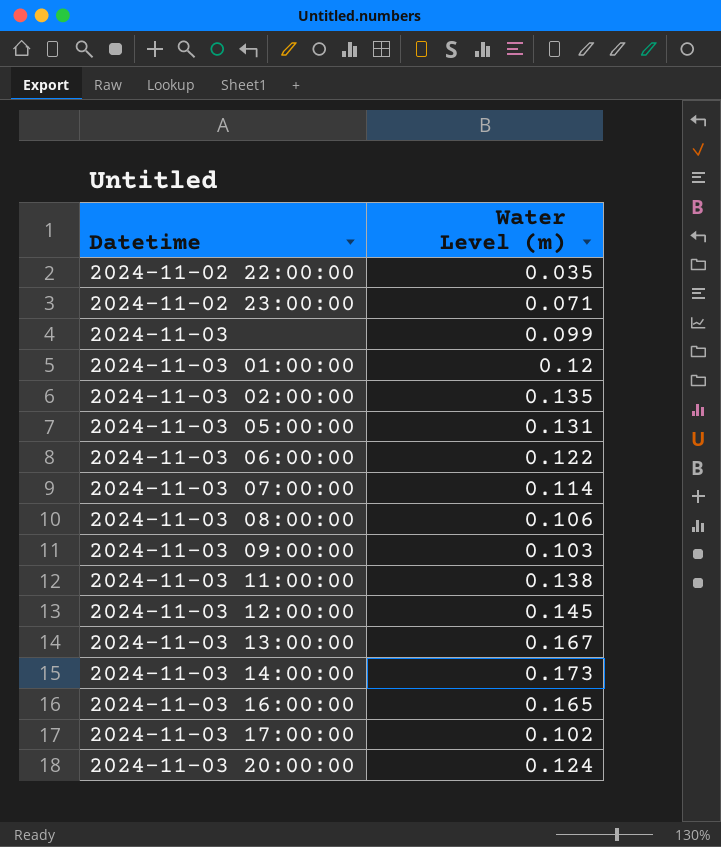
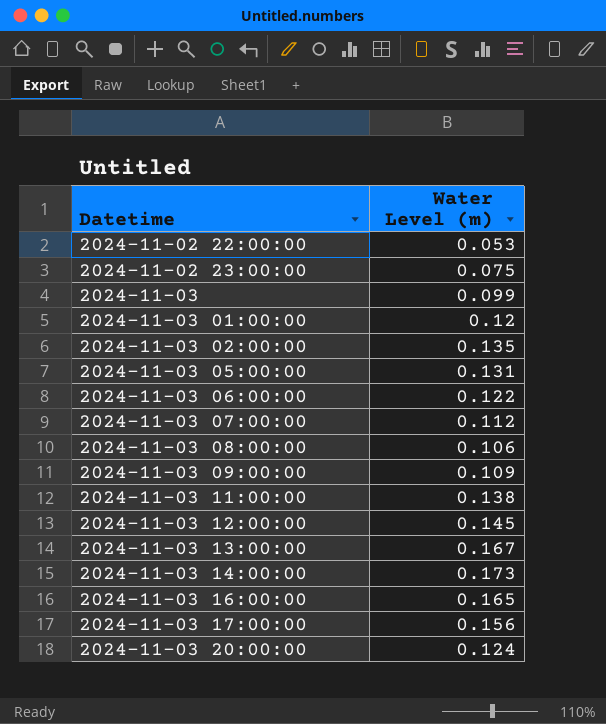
2024-11-02 22:00:00 | Water Level (m): 0.035 -> 0.053
2024-11-02 23:00:00 | Water Level (m): 0.071 -> 0.075
2024-11-03 07:00:00 | Water Level (m): 0.114 -> 0.112
2024-11-03 09:00:00 | Water Level (m): 0.103 -> 0.109
2024-11-03 17:00:00 | Water Level (m): 0.102 -> 0.156

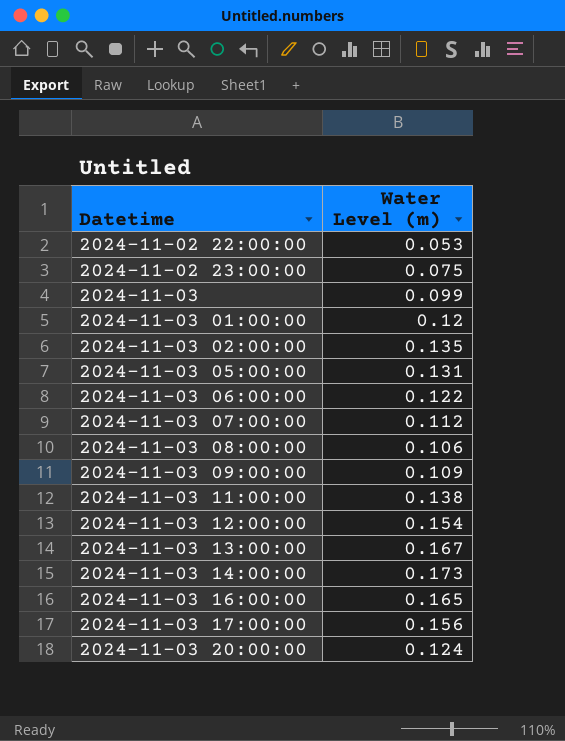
2024-11-03 12:00:00 | Water Level (m): 0.145 -> 0.154

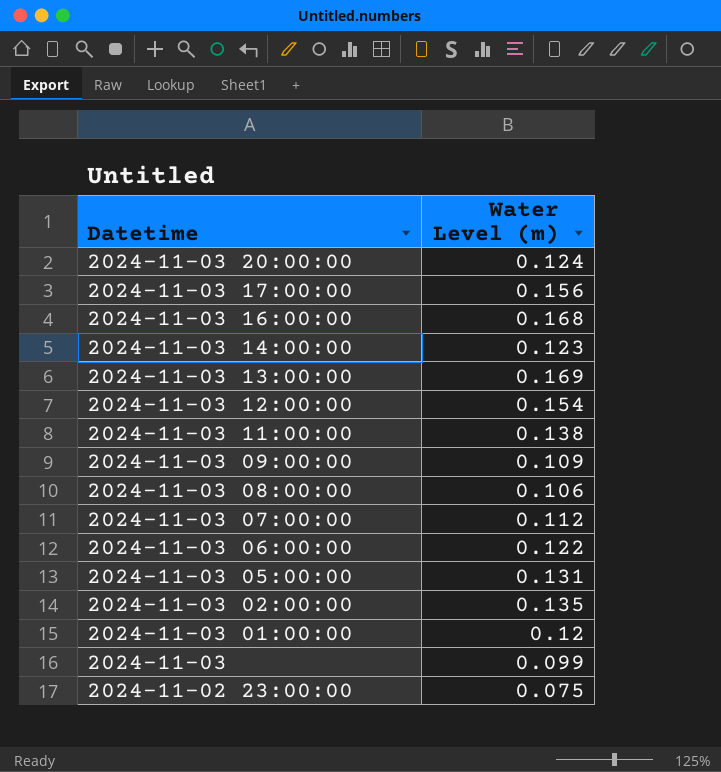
row order: Datetime ascending -> Datetime descending
row 2024-11-02 22:00:00: 0.053 -> none
2024-11-03 16:00:00 | Water Level (m): 0.165 -> 0.168
2024-11-03 14:00:00 | Water Level (m): 0.173 -> 0.123
2024-11-03 13:00:00 | Water Level (m): 0.167 -> 0.169

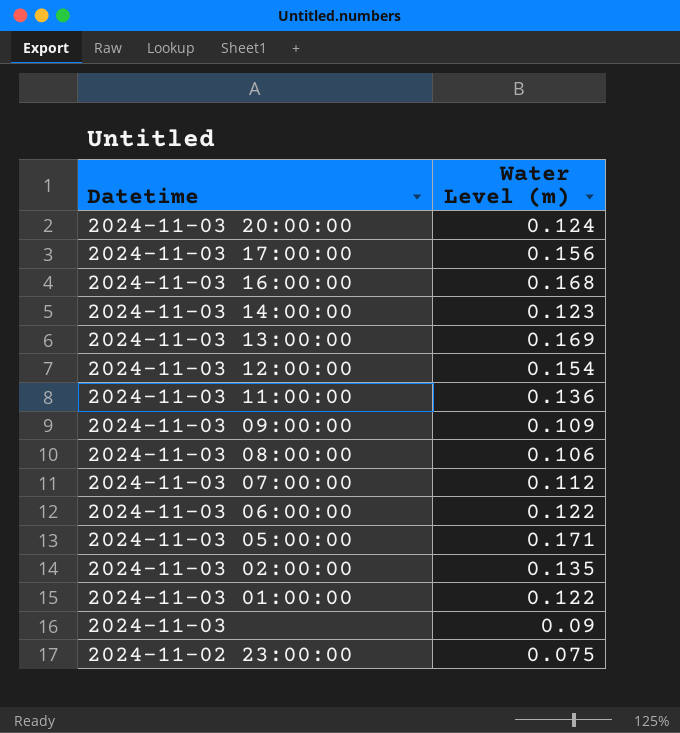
2024-11-03 11:00:00 | Water Level (m): 0.138 -> 0.136
2024-11-03 05:00:00 | Water Level (m): 0.131 -> 0.171
2024-11-03 01:00:00 | Water Level (m): 0.12 -> 0.122
2024-11-03 | Water Level (m): 0.099 -> 0.09

